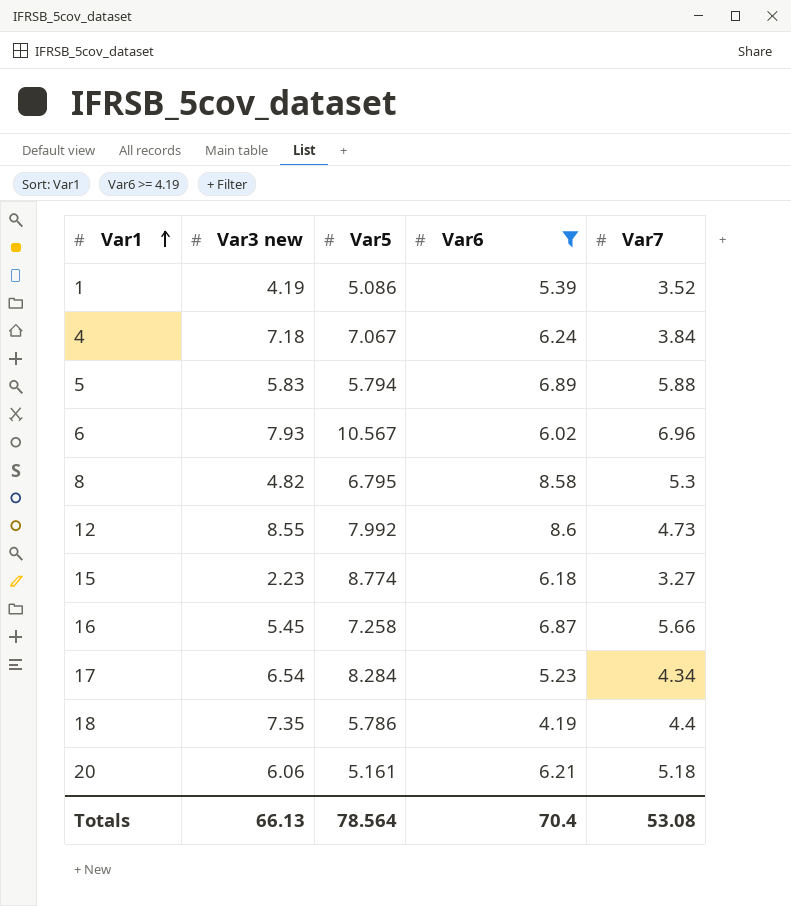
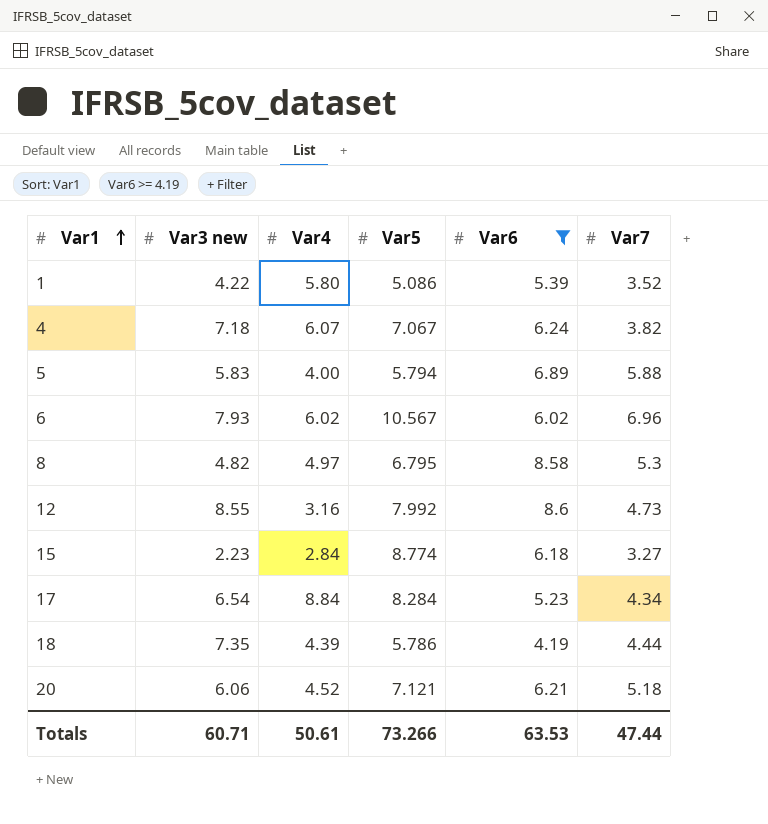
column Var4 | position: none -> 3
row 16: 5.45 | 7.258 | 6.87 | 5.66 -> none
1 | Var3 new: 4.19 -> 4.22
4 | Var7: 3.84 -> 3.82
18 | Var7: 4.4 -> 4.44
20 | Var5: 5.161 -> 7.121
Totals | Var3 new: 66.13 -> 60.71
Totals | Var5: 78.564 -> 73.266
Totals | Var6: 70.4 -> 63.53
Totals | Var7: 53.08 -> 47.44

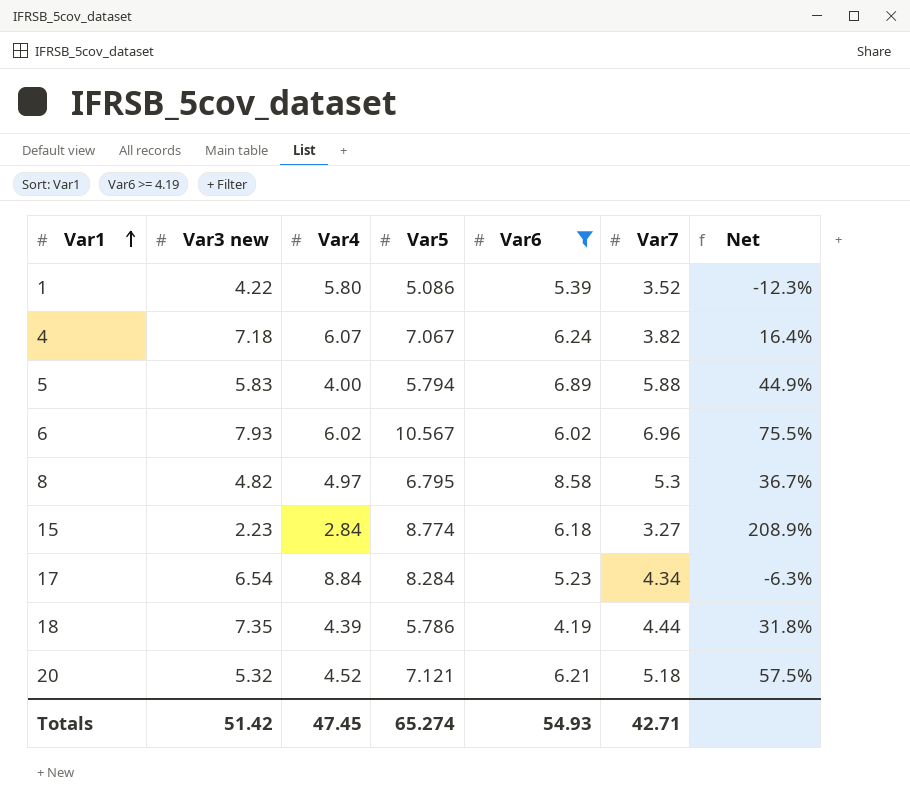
column Net | formula: none -> ([Var5] - [Var4]) / [Var4]
row 12: 8.55 | 3.16 | 7.992 | 8.6 | 4.73 -> none
20 | Var3 new: 6.06 -> 5.32
Totals | Var3 new: 60.71 -> 51.42
Totals | Var4: 50.61 -> 47.45
Totals | Var5: 73.266 -> 65.274
Totals | Var6: 63.53 -> 54.93
Totals | Var7: 47.44 -> 42.71

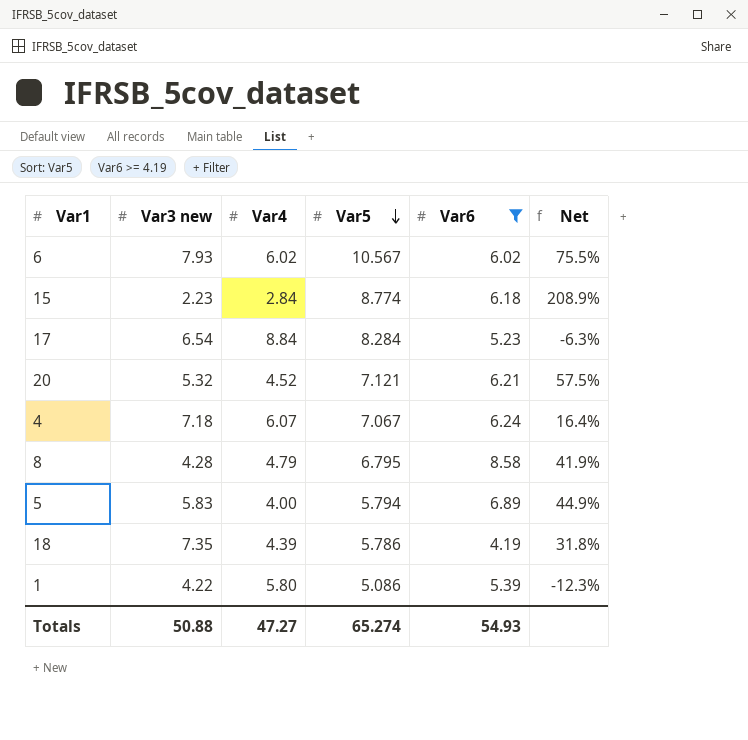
row order: Var1 ascending -> Var5 descending
column Var7 | position: 6 -> none
8 | Var3 new: 4.82 -> 4.28
8 | Var4: 4.97 -> 4.79
8 | Net: 36.7% -> 41.9%
Totals | Var3 new: 51.42 -> 50.88
Totals | Var4: 47.45 -> 47.27

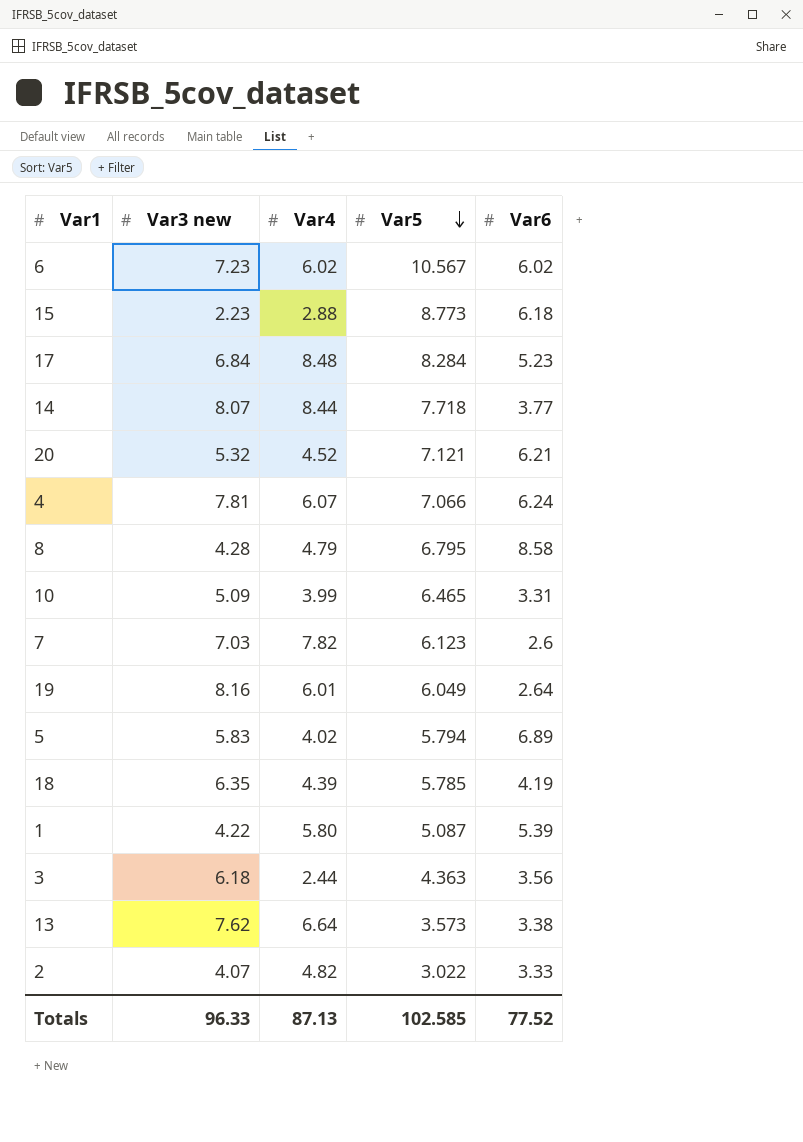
filter: Var6 >= 4.19 -> none
column Net | formula: ([Var5] - [Var4]) / [Var4] -> none
6 | Var3 new: 7.93 -> 7.23
15 | Var4: 2.84 -> 2.88
15 | Var5: 8.774 -> 8.773
17 | Var3 new: 6.54 -> 6.84
17 | Var4: 8.84 -> 8.48
4 | Var3 new: 7.18 -> 7.81
4 | Var5: 7.067 -> 7.066
5 | Var4: 4.00 -> 4.02
18 | Var3 new: 7.35 -> 6.35
18 | Var5: 5.786 -> 5.785
1 | Var5: 5.086 -> 5.087
Totals | Var3 new: 50.88 -> 96.33
Totals | Var4: 47.27 -> 87.13
Totals | Var5: 65.274 -> 102.585
Totals | Var6: 54.93 -> 77.52

